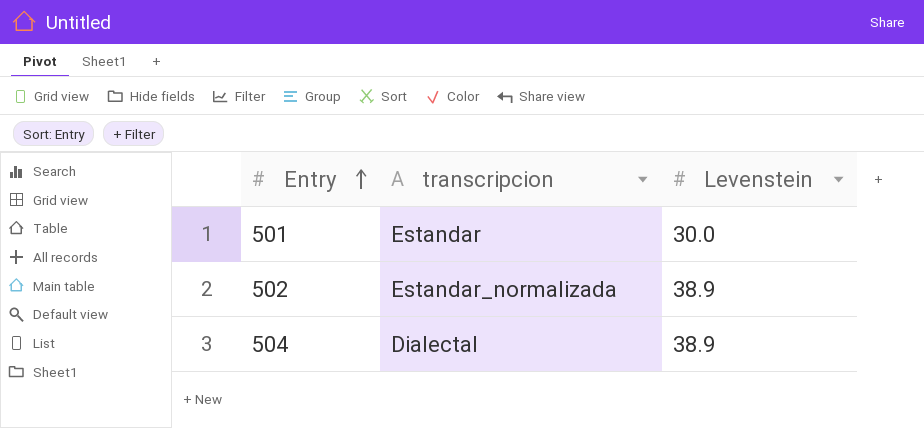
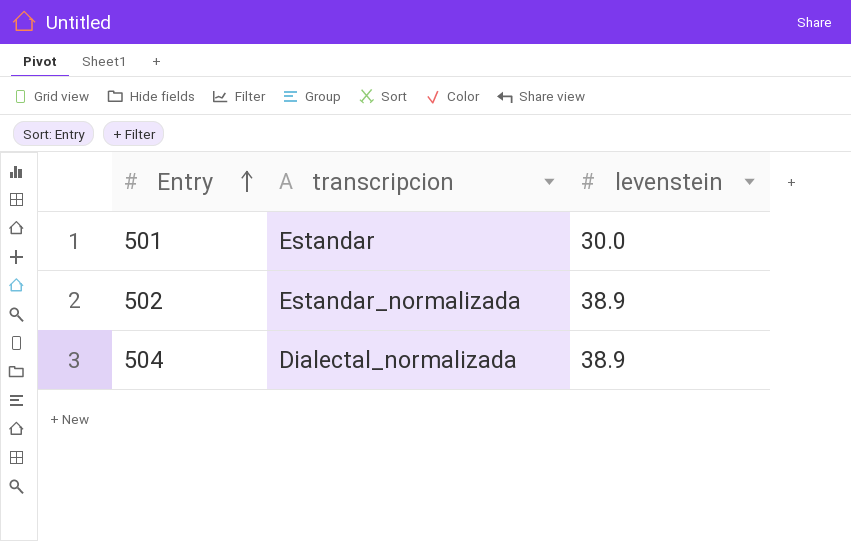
column name: Levenstein -> levenstein
504 | transcripcion: Dialectal -> Dialectal_normalizada

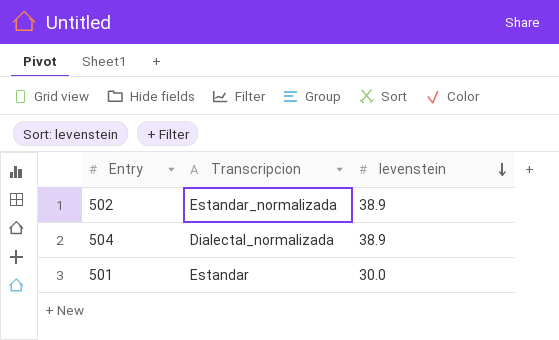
row order: Entry ascending -> levenstein descending
column name: transcripcion -> Transcripcion

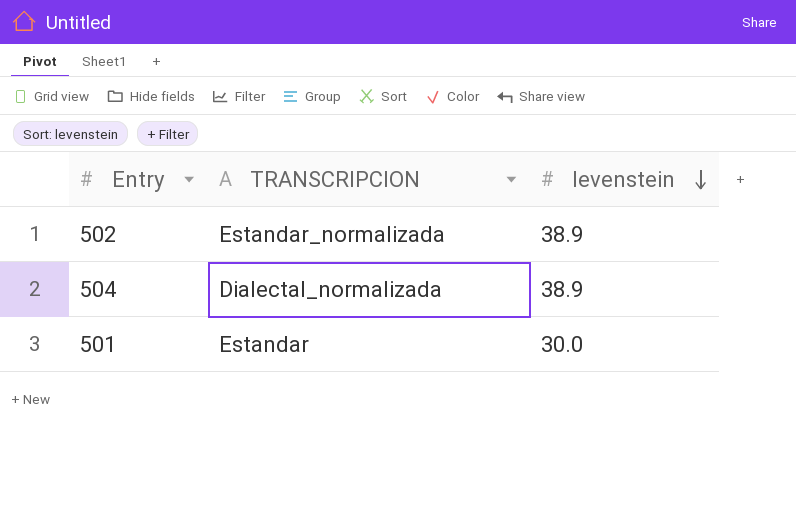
column name: Transcripcion -> TRANSCRIPCION

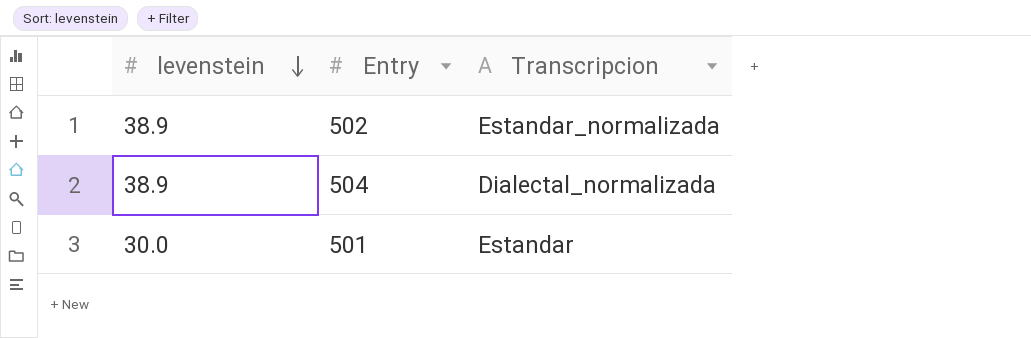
column levenstein | position: 3 -> 1
column name: TRANSCRIPCION -> Transcripcion

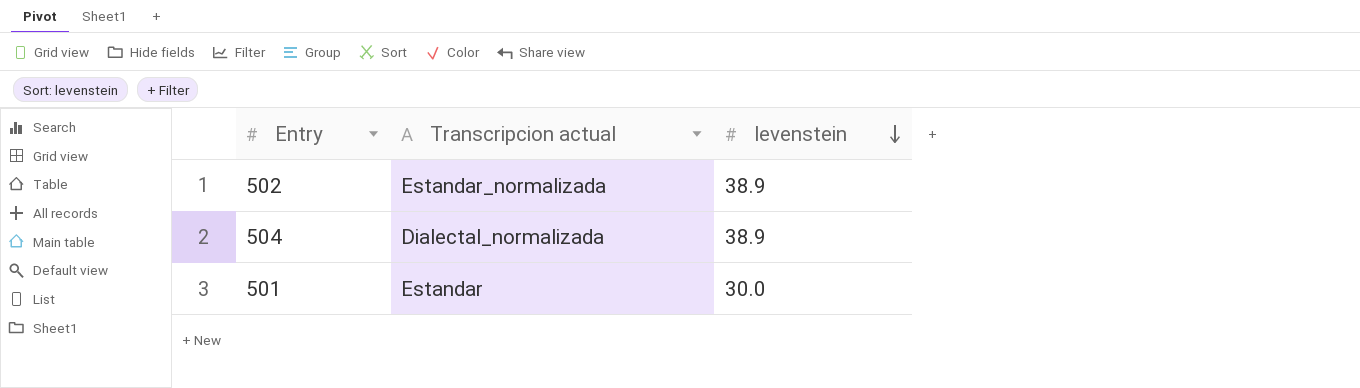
column name: Transcripcion -> Transcripcion actual
column levenstein | position: 1 -> 3

